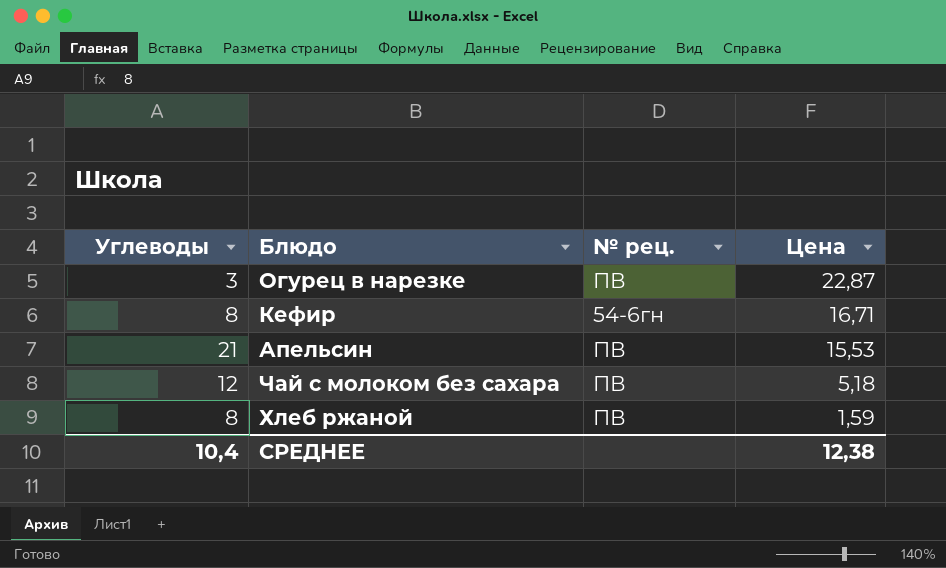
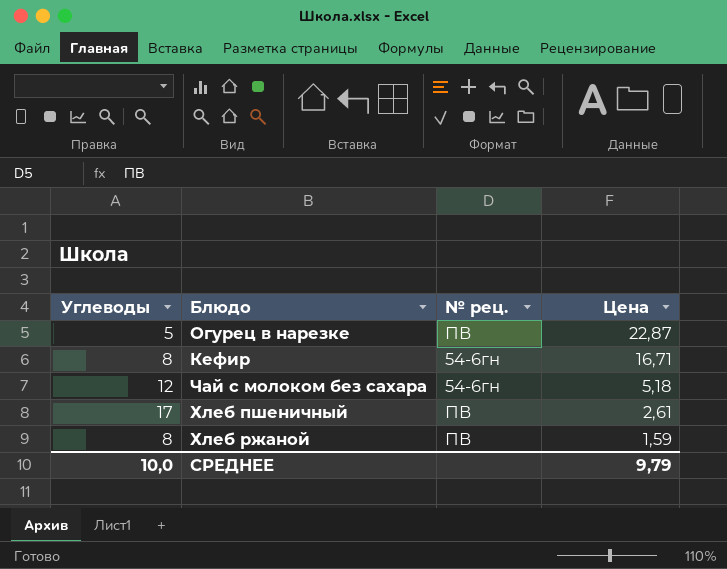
row Апельсин: 21 | ПВ | 15,53 -> none
Огурец в нарезке | Углеводы: 3 -> 5
Чай с молоком без сахара | № рец.: ПВ -> 54-6гн
row Хлеб пшеничный: none -> 17 | ПВ | 2,61
СРЕДНЕЕ | Углеводы: 10,4 -> 10,0
СРЕДНЕЕ | Цена: 12,38 -> 9,79

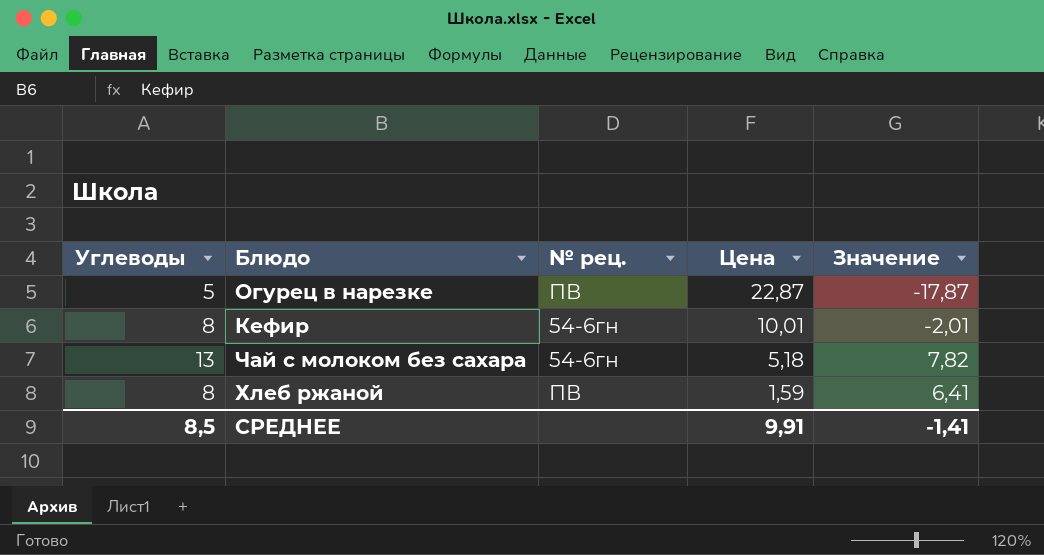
column Значение | formula: none -> [Углеводы] - [Цена]
row Хлеб пшеничный: 17 | ПВ | 2,61 -> none
Кефир | Цена: 16,71 -> 10,01
Чай с молоком без сахара | Углеводы: 12 -> 13
СРЕДНЕЕ | Углеводы: 10,0 -> 8,5
СРЕДНЕЕ | Цена: 9,79 -> 9,91

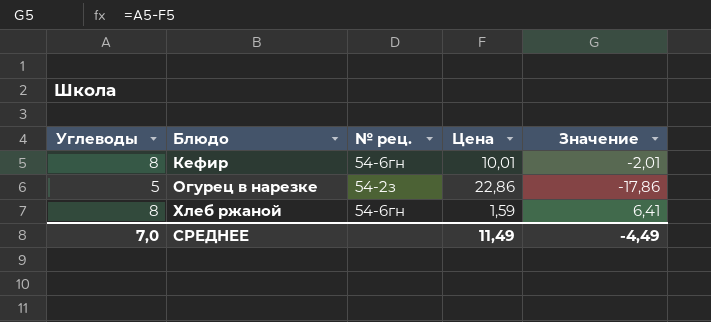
row order: Цена descending -> Блюдо ascending
row Чай с молоком без сахара: 13 | 54-6гн | 5,18 | 7,82 -> none
Огурец в нарезке | № рец.: ПВ -> 54-2з
Огурец в нарезке | Цена: 22,87 -> 22,86
Огурец в нарезке | Значение: -17,87 -> -17,86
Хлеб ржаной | № рец.: ПВ -> 54-6гн
СРЕДНЕЕ | Углеводы: 8,5 -> 7,0
СРЕДНЕЕ | Цена: 9,91 -> 11,49
СРЕДНЕЕ | Значение: -1,41 -> -4,49

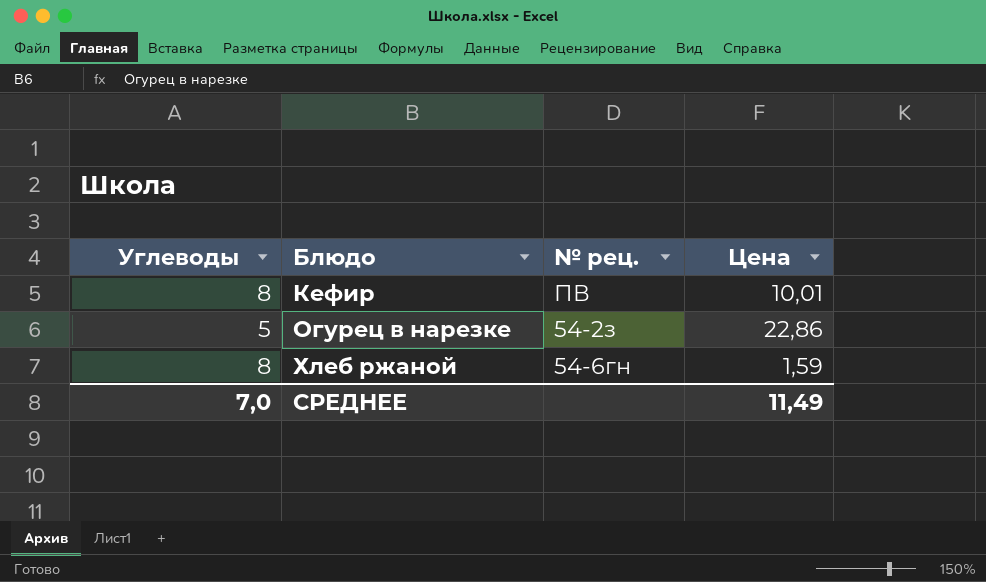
column Значение | formula: [Углеводы] - [Цена] -> none
Кефир | № рец.: 54-6гн -> ПВ

